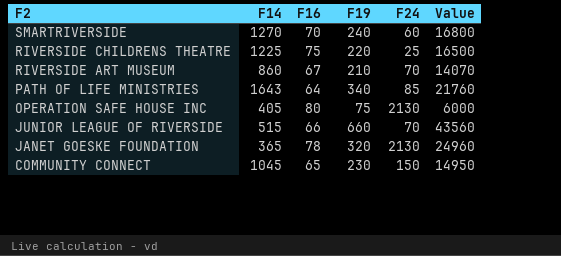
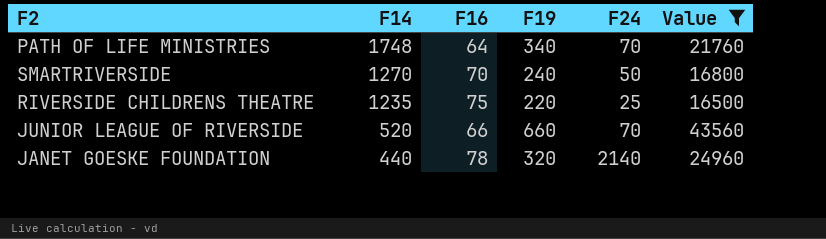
filter: none -> Value >= 16500
row order: F2 descending -> F14 descending
PATH OF LIFE MINISTRIES | F14: 1643 -> 1748
PATH OF LIFE MINISTRIES | F24: 85 -> 70
SMARTRIVERSIDE | F24: 60 -> 50
RIVERSIDE CHILDRENS THEATRE | F14: 1225 -> 1235
JUNIOR LEAGUE OF RIVERSIDE | F14: 515 -> 520
JANET GOESKE FOUNDATION | F14: 365 -> 440
JANET GOESKE FOUNDATION | F24: 2130 -> 2140

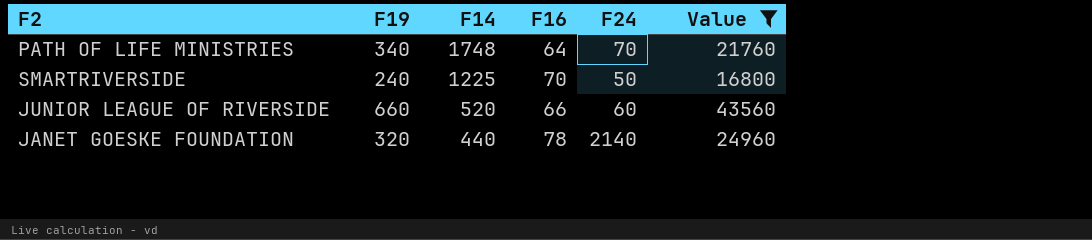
column F19 | position: 4 -> 2
row RIVERSIDE CHILDRENS THEATRE: 1235 | 75 | 220 | 25 | 16500 -> none
SMARTRIVERSIDE | F14: 1270 -> 1225
JUNIOR LEAGUE OF RIVERSIDE | F24: 70 -> 60

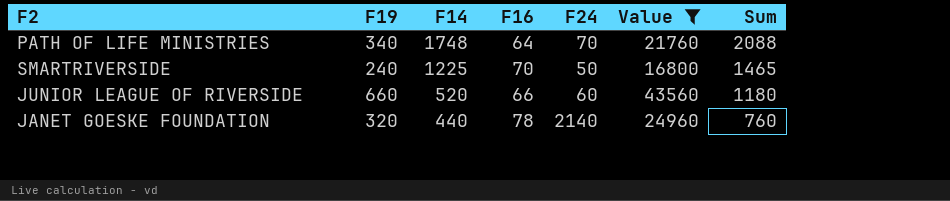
column Sum | formula: none -> [F19] + [F14]

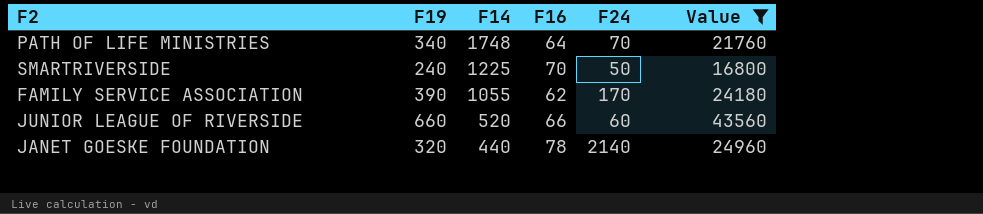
column Sum | formula: [F19] + [F14] -> none
row FAMILY SERVICE ASSOCIATION: none -> 390 | 1055 | 62 | 170 | 24180

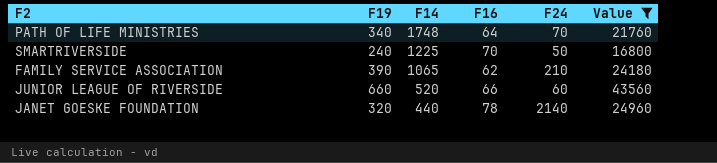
FAMILY SERVICE ASSOCIATION | F14: 1055 -> 1065
FAMILY SERVICE ASSOCIATION | F24: 170 -> 210

